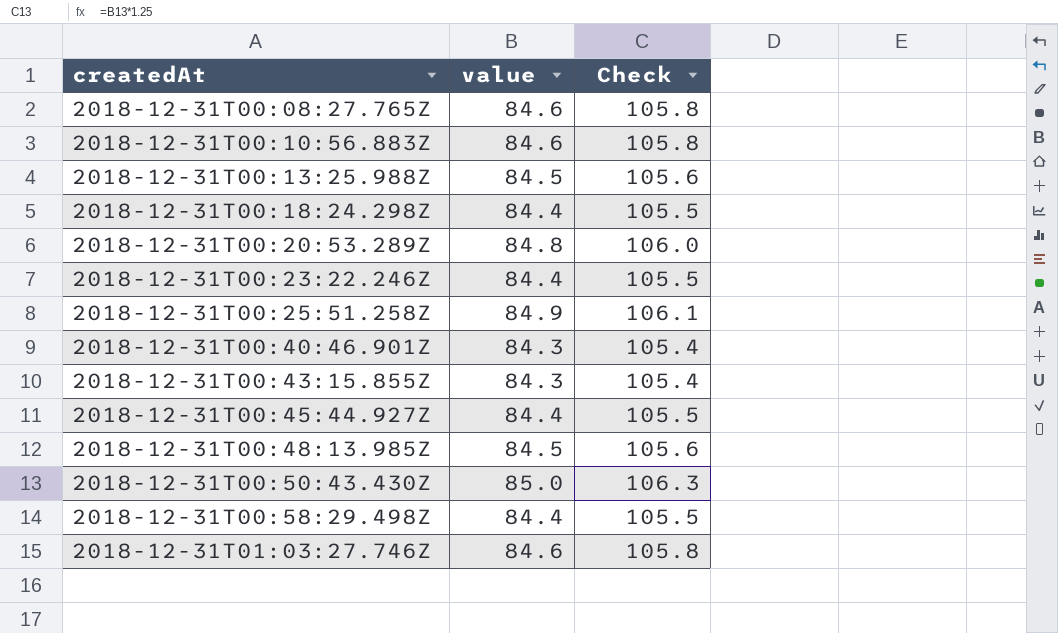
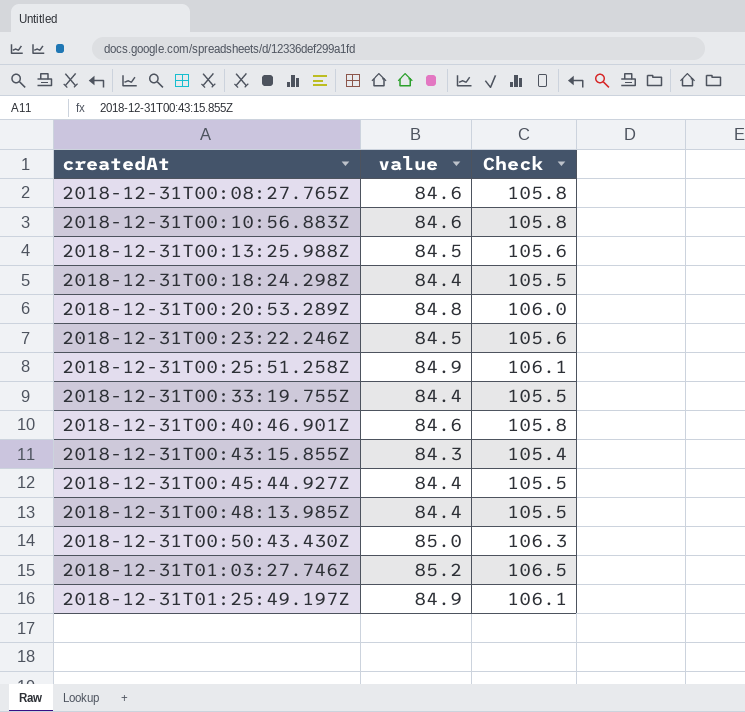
row 2018-12-31T00:58:29.498Z: 84.4 | 105.5 -> none
2018-12-31T00:23:22.246Z | value: 84.4 -> 84.5
2018-12-31T00:23:22.246Z | Check: 105.5 -> 105.6
row 2018-12-31T00:33:19.755Z: none -> 84.4 | 105.5
2018-12-31T00:40:46.901Z | value: 84.3 -> 84.6
2018-12-31T00:40:46.901Z | Check: 105.4 -> 105.8
2018-12-31T00:48:13.985Z | value: 84.5 -> 84.4
2018-12-31T00:48:13.985Z | Check: 105.6 -> 105.5
2018-12-31T01:03:27.746Z | value: 84.6 -> 85.2
2018-12-31T01:03:27.746Z | Check: 105.8 -> 106.5
row 2018-12-31T01:25:49.197Z: none -> 84.9 | 106.1

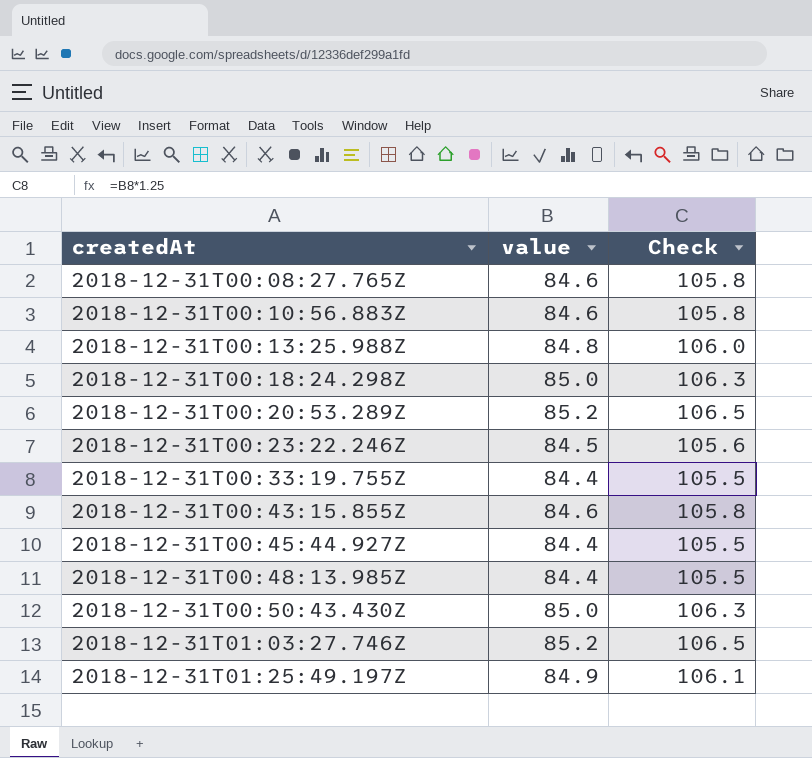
row 2018-12-31T00:25:51.258Z: 84.9 | 106.1 -> none
row 2018-12-31T00:40:46.901Z: 84.6 | 105.8 -> none
2018-12-31T00:13:25.988Z | value: 84.5 -> 84.8
2018-12-31T00:13:25.988Z | Check: 105.6 -> 106.0
2018-12-31T00:18:24.298Z | value: 84.4 -> 85.0
2018-12-31T00:18:24.298Z | Check: 105.5 -> 106.3
2018-12-31T00:20:53.289Z | value: 84.8 -> 85.2
2018-12-31T00:20:53.289Z | Check: 106.0 -> 106.5
2018-12-31T00:43:15.855Z | value: 84.3 -> 84.6
2018-12-31T00:43:15.855Z | Check: 105.4 -> 105.8

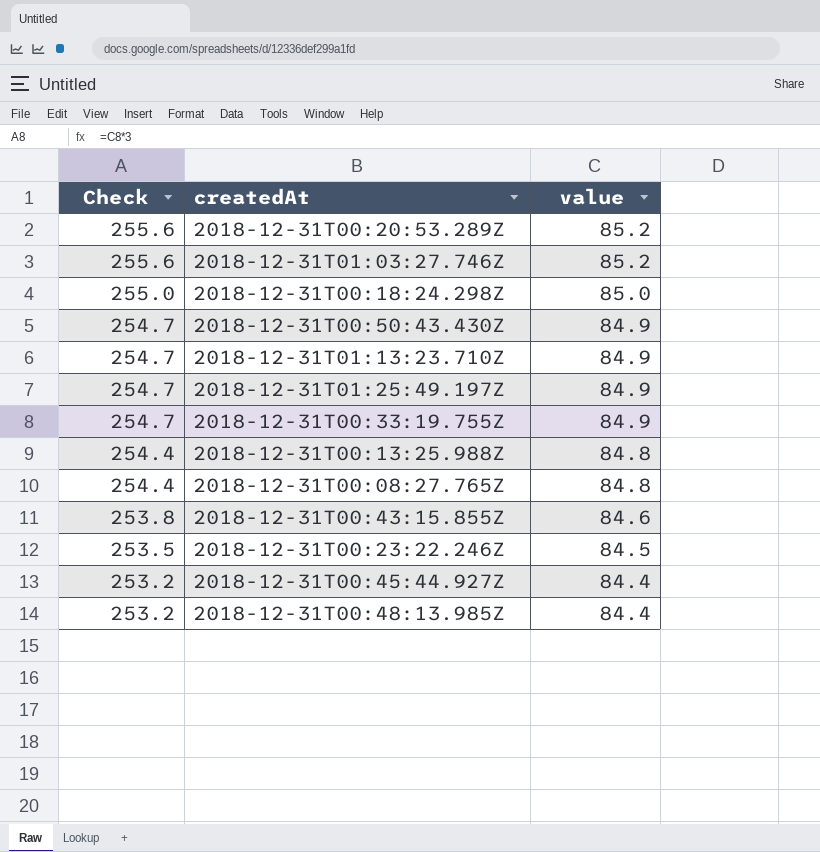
row order: createdAt ascending -> Check descending
column Check | formula: [value] * 1.25 -> [value] * 3
column Check | position: 3 -> 1
row 2018-12-31T00:10:56.883Z: 84.6 | 105.8 -> none
2018-12-31T00:50:43.430Z | value: 85.0 -> 84.9
row 2018-12-31T01:13:23.710Z: none -> 254.7 | 84.9
2018-12-31T00:33:19.755Z | value: 84.4 -> 84.9
2018-12-31T00:08:27.765Z | value: 84.6 -> 84.8

